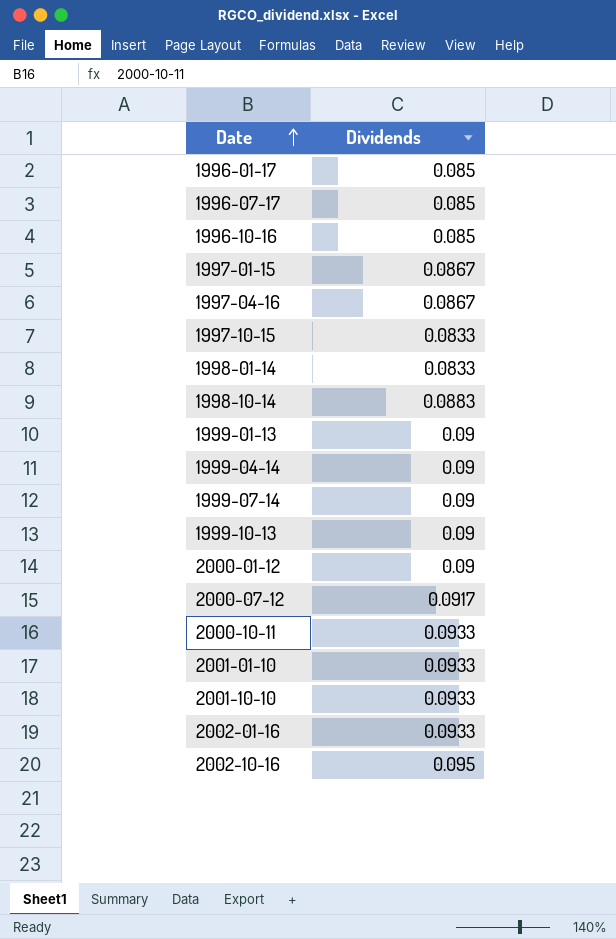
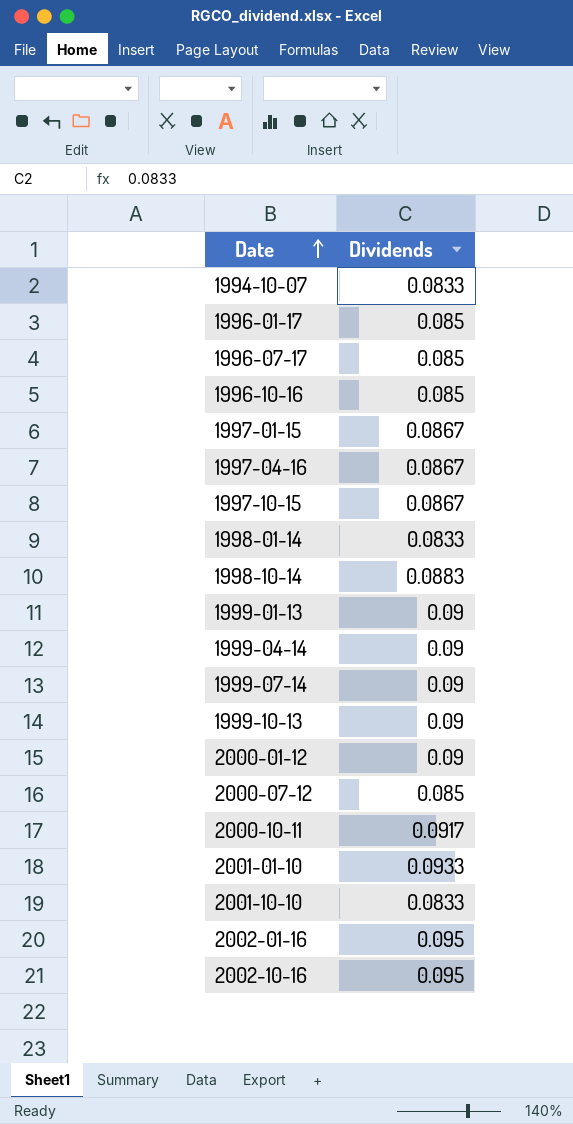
row 1994-10-07: none -> 0.0833
1997-10-15 | Dividends: 0.0833 -> 0.0867
2000-07-12 | Dividends: 0.0917 -> 0.085
2000-10-11 | Dividends: 0.0933 -> 0.0917
2001-10-10 | Dividends: 0.0933 -> 0.0833
2002-01-16 | Dividends: 0.0933 -> 0.095

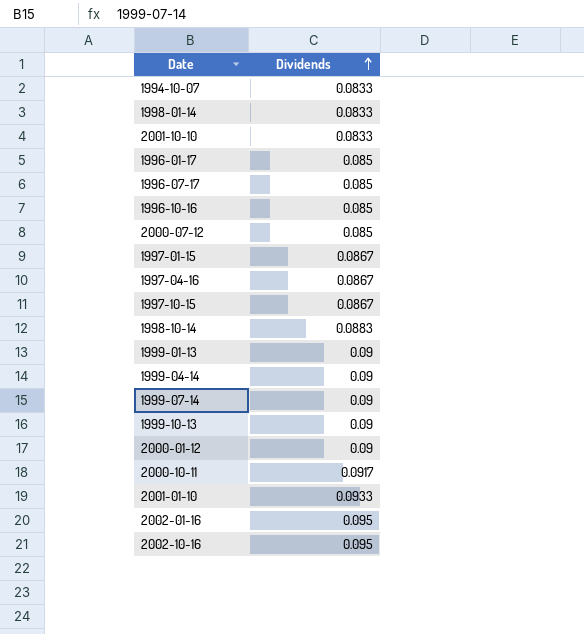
row order: Date ascending -> Dividends ascending

